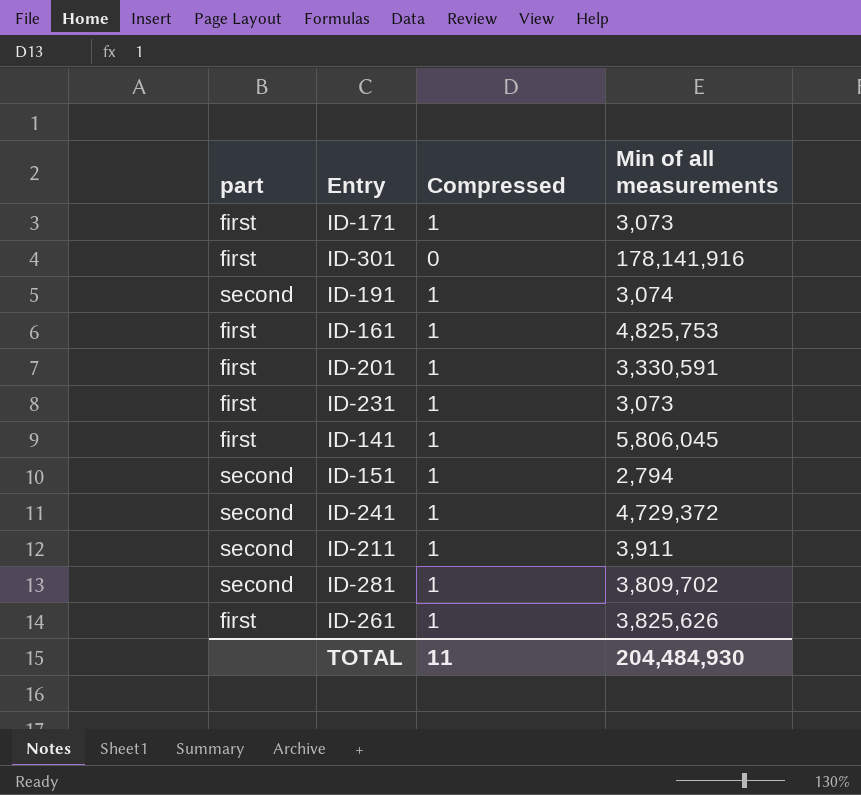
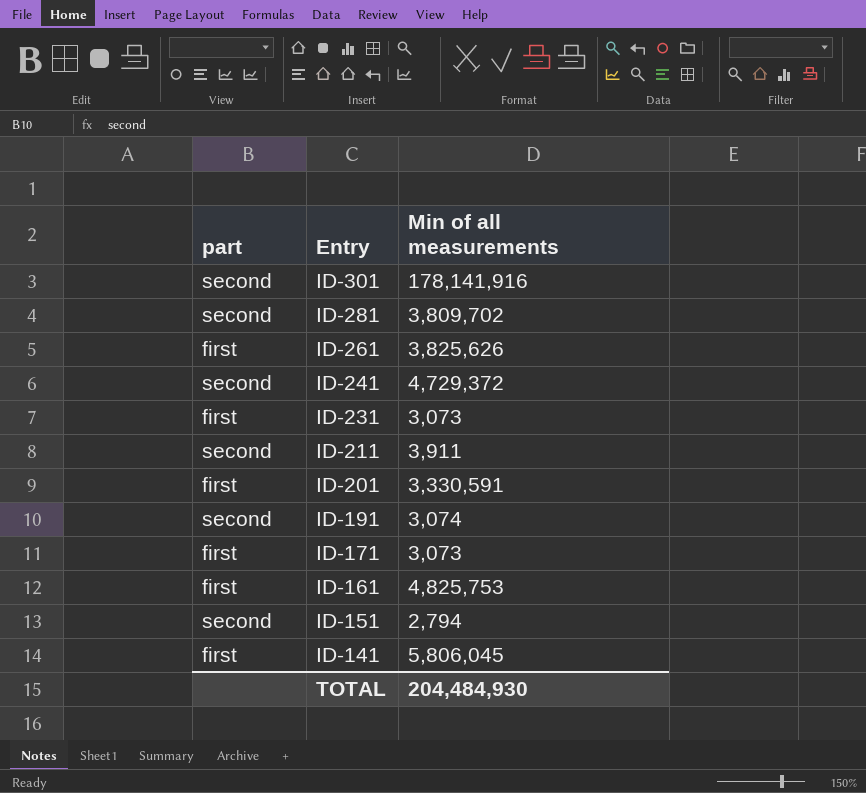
row order: none -> Entry descending
column Compressed | position: 3 -> none
ID-301 | part: first -> second

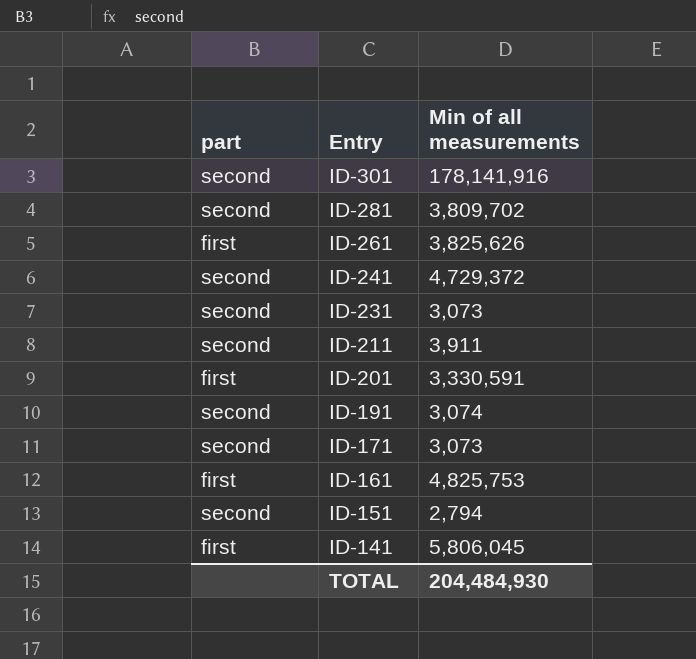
ID-231 | part: first -> second
ID-171 | part: first -> second

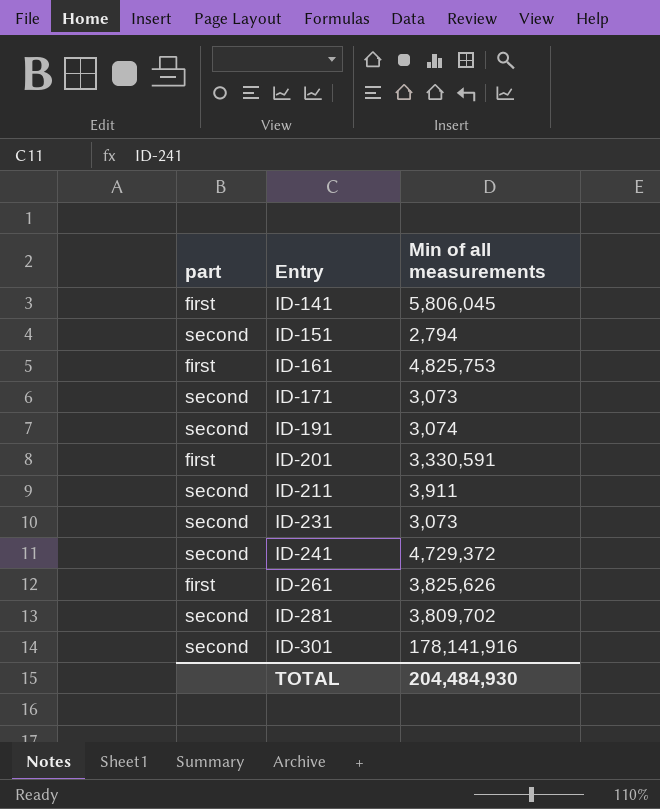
row order: Entry descending -> Entry ascending

